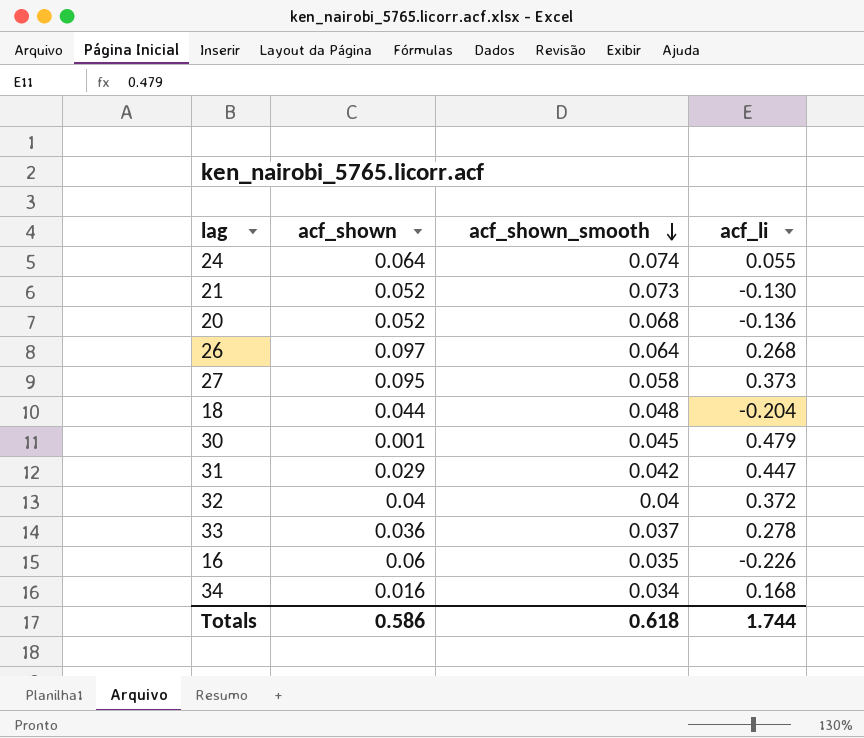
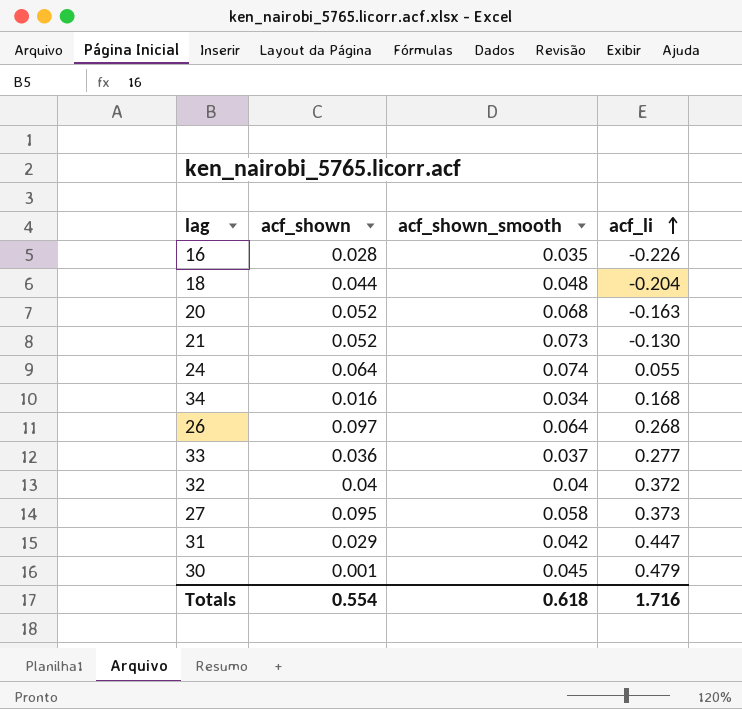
row order: acf_shown_smooth descending -> acf_li ascending
16 | acf_shown: 0.06 -> 0.028
20 | acf_li: -0.136 -> -0.163
33 | acf_li: 0.278 -> 0.277
Totals | acf_shown: 0.586 -> 0.554
Totals | acf_li: 1.744 -> 1.716

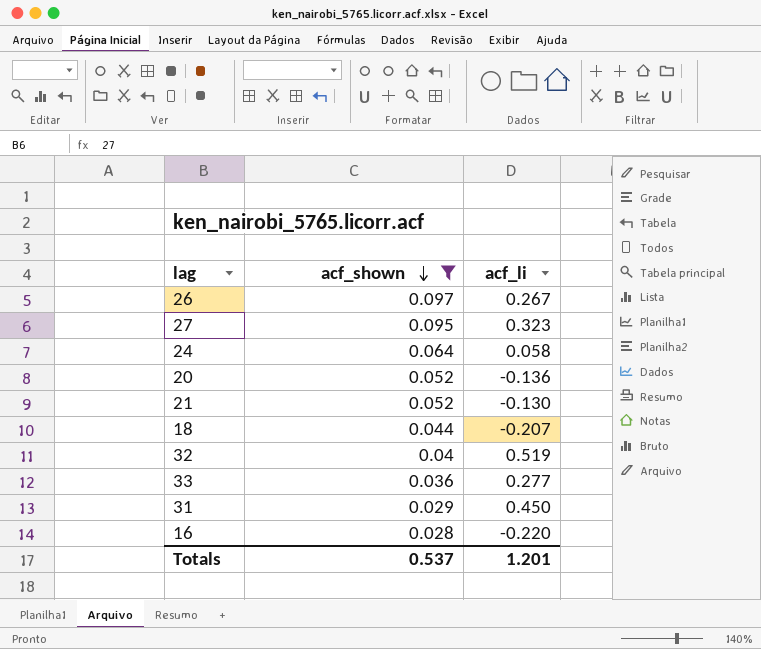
filter: none -> acf_shown >= 0.028
row order: acf_li ascending -> acf_shown descending
column acf_shown_smooth | position: 3 -> none
26 | acf_li: 0.268 -> 0.267
27 | acf_li: 0.373 -> 0.323
24 | acf_li: 0.055 -> 0.058
20 | acf_li: -0.163 -> -0.136
18 | acf_li: -0.204 -> -0.207
32 | acf_li: 0.372 -> 0.519
31 | acf_li: 0.447 -> 0.450
16 | acf_li: -0.226 -> -0.220
Totals | acf_shown: 0.554 -> 0.537
Totals | acf_li: 1.716 -> 1.201

